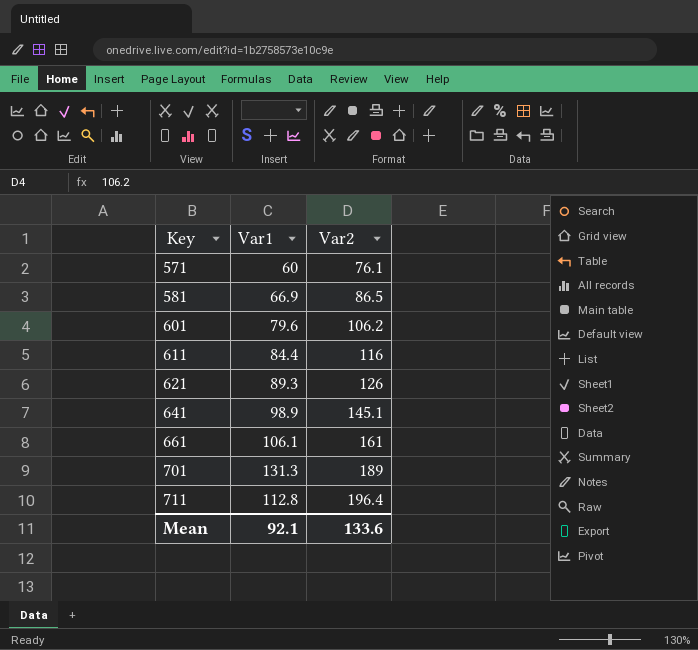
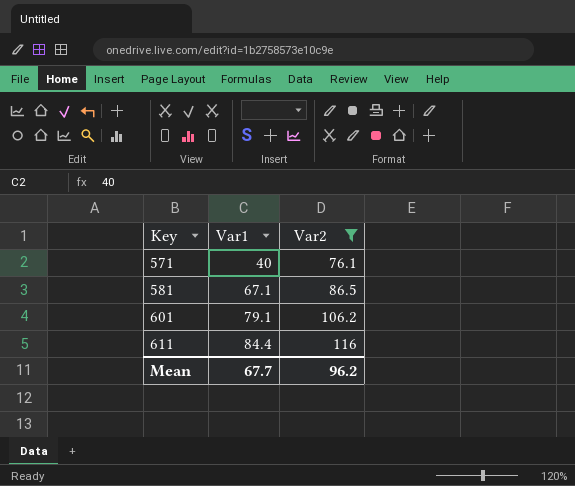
filter: none -> Var2 <= 116
571 | Var1: 60 -> 40
581 | Var1: 66.9 -> 67.1
601 | Var1: 79.6 -> 79.1
Mean | Var1: 92.1 -> 67.7
Mean | Var2: 133.6 -> 96.2

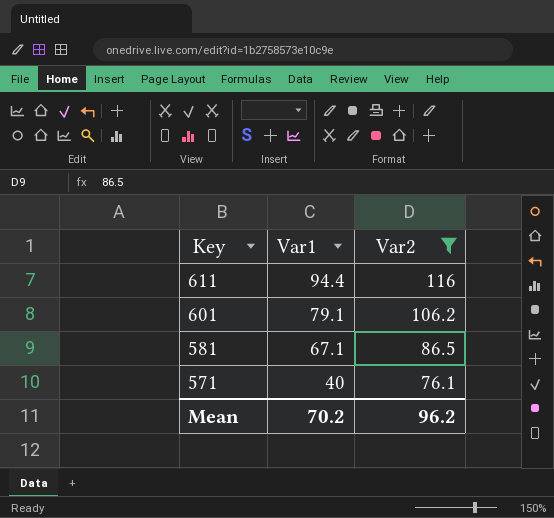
row order: Key ascending -> Key descending
611 | Var1: 84.4 -> 94.4
Mean | Var1: 67.7 -> 70.2

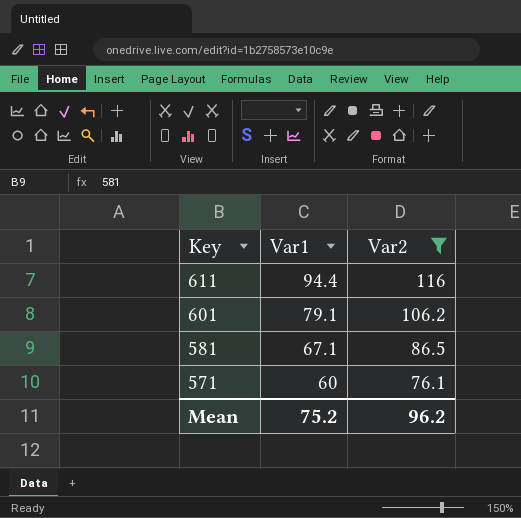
571 | Var1: 40 -> 60
Mean | Var1: 70.2 -> 75.2

